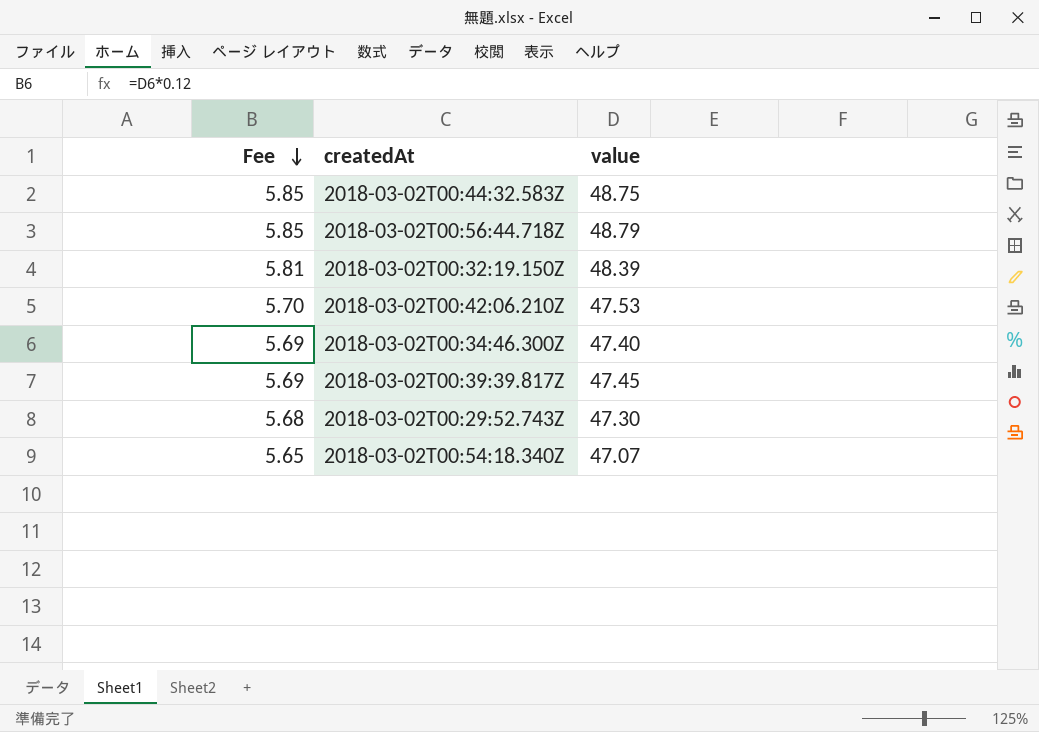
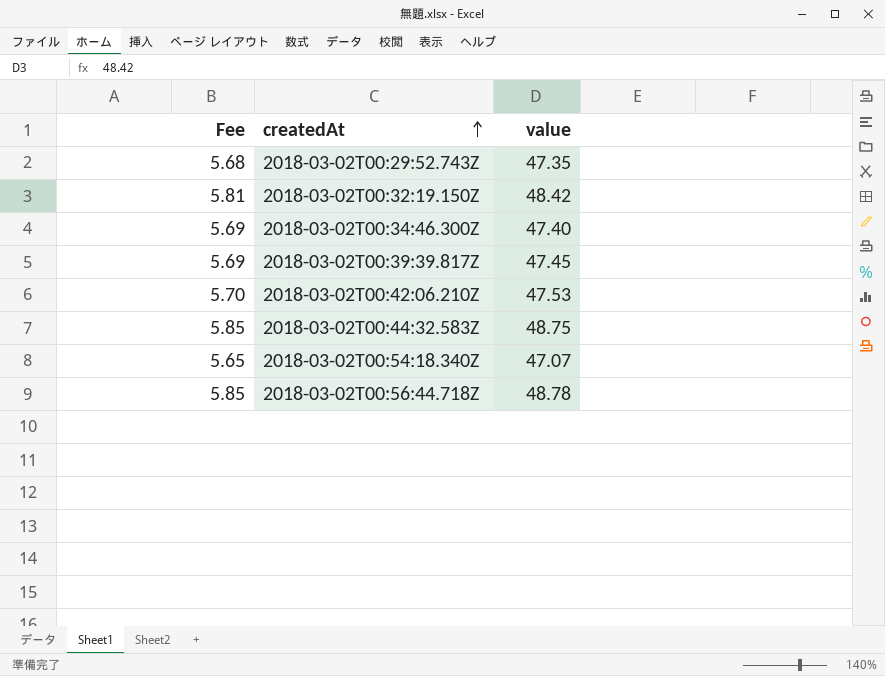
row order: Fee descending -> createdAt ascending
2018-03-02T00:29:52.743Z | value: 47.30 -> 47.35
2018-03-02T00:32:19.150Z | value: 48.39 -> 48.42
2018-03-02T00:56:44.718Z | value: 48.79 -> 48.78

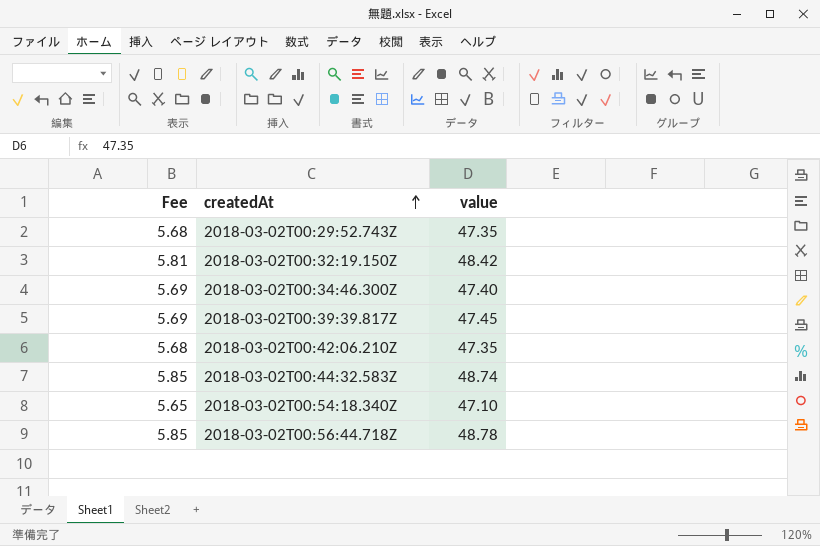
2018-03-02T00:42:06.210Z | Fee: 5.70 -> 5.68
2018-03-02T00:42:06.210Z | value: 47.53 -> 47.35
2018-03-02T00:44:32.583Z | value: 48.75 -> 48.74
2018-03-02T00:54:18.340Z | value: 47.07 -> 47.10

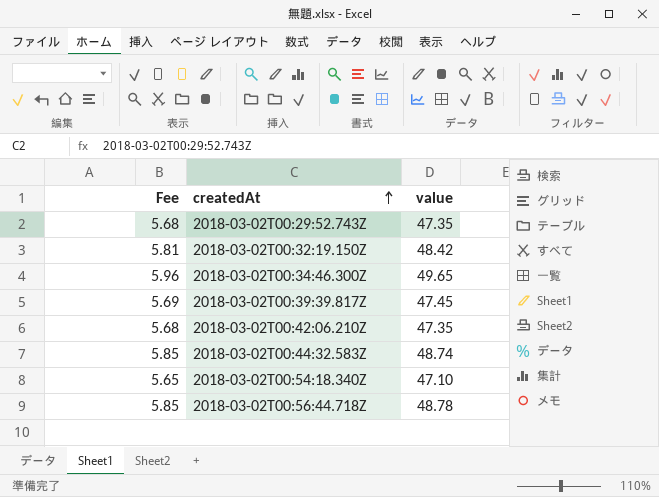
2018-03-02T00:34:46.300Z | Fee: 5.69 -> 5.96
2018-03-02T00:34:46.300Z | value: 47.40 -> 49.65

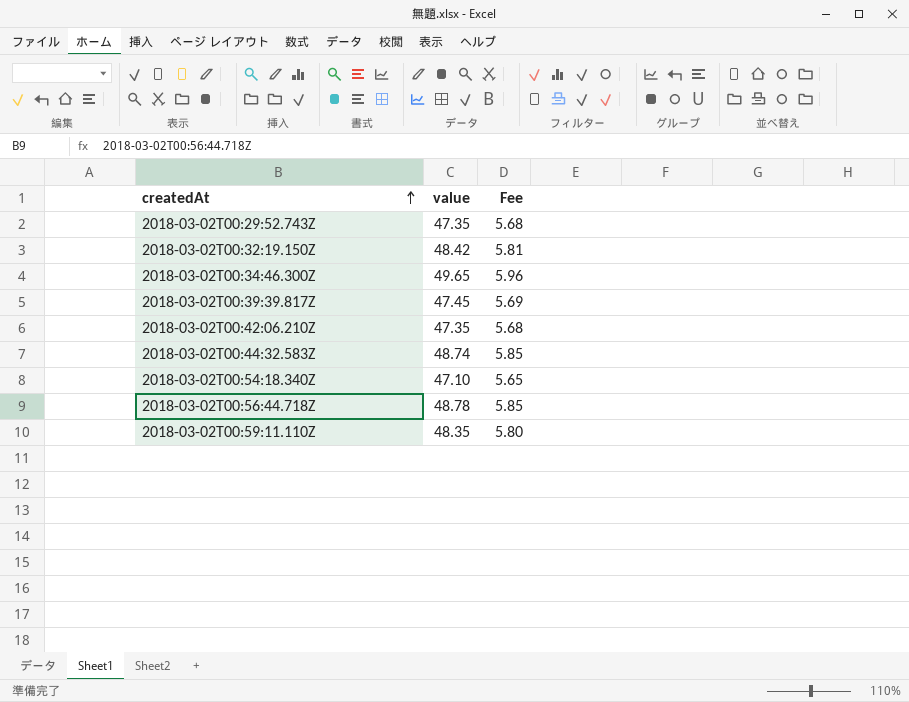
column Fee | position: 1 -> 3
row 2018-03-02T00:59:11.110Z: none -> 48.35 | 5.80

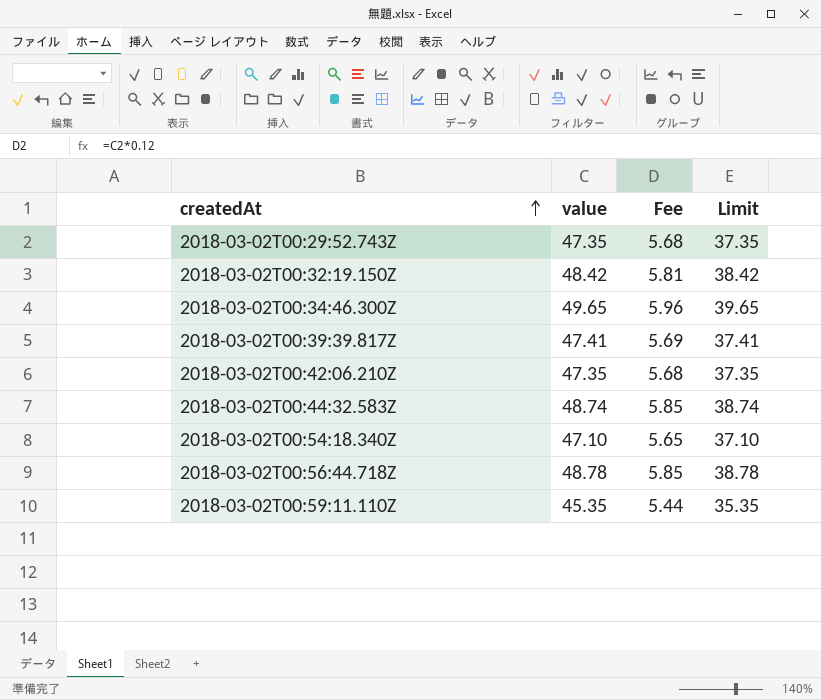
column Limit | formula: none -> [value] - 10
2018-03-02T00:39:39.817Z | value: 47.45 -> 47.41
2018-03-02T00:59:11.110Z | value: 48.35 -> 45.35
2018-03-02T00:59:11.110Z | Fee: 5.80 -> 5.44

